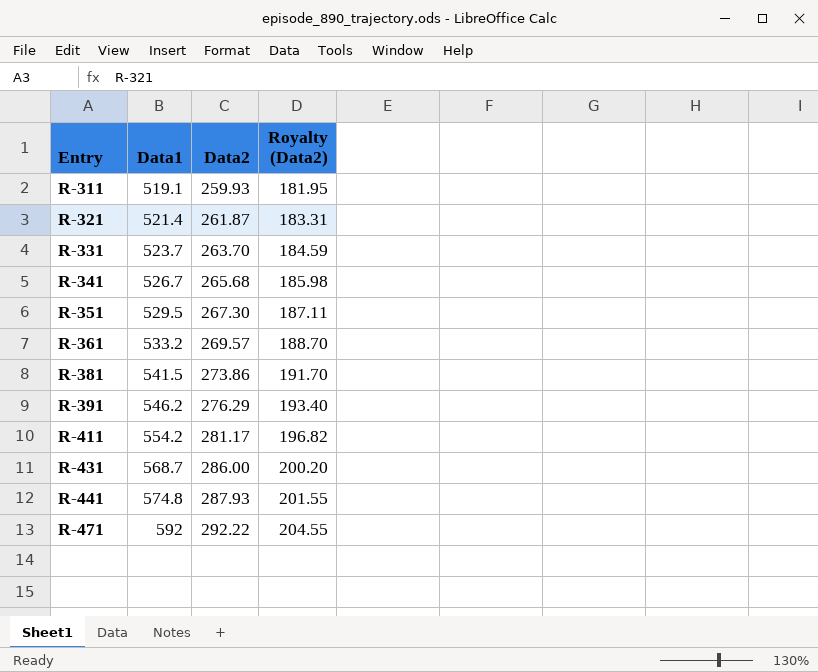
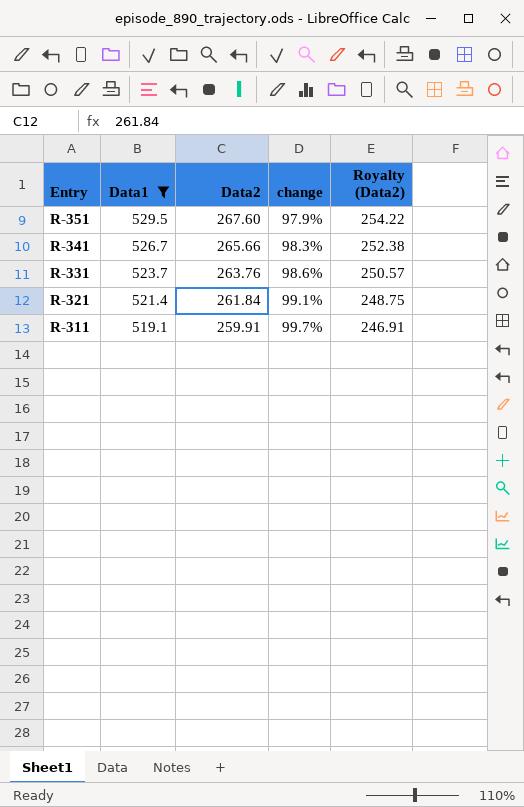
filter: none -> Data1 <= 529.5
row order: Entry ascending -> Entry descending
column change | formula: none -> ([Data1] - [Data2]) / [Data2]
column Royalty (Data2) | formula: [Data2] * 0.7 -> [Data2] * 0.95
R-351 | Data2: 267.30 -> 267.60
R-341 | Data2: 265.68 -> 265.66
R-331 | Data2: 263.70 -> 263.76
R-321 | Data2: 261.87 -> 261.84
R-311 | Data2: 259.93 -> 259.91

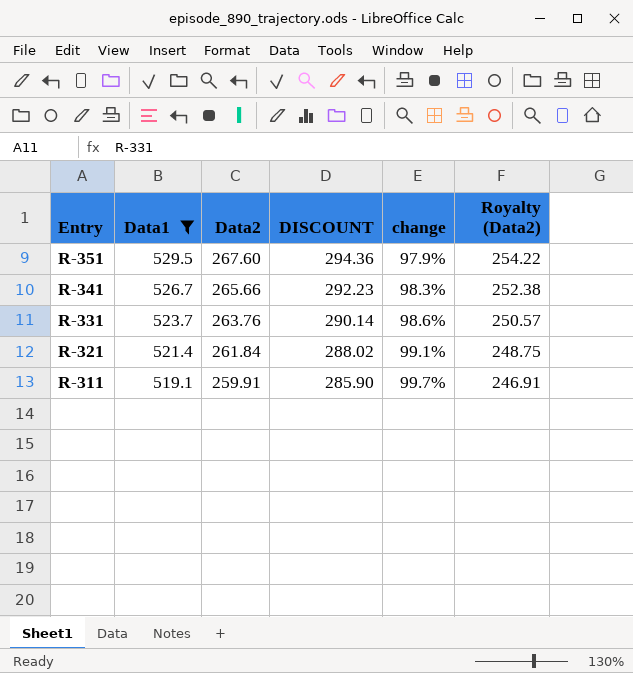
column DISCOUNT | formula: none -> [Data2] * 1.1

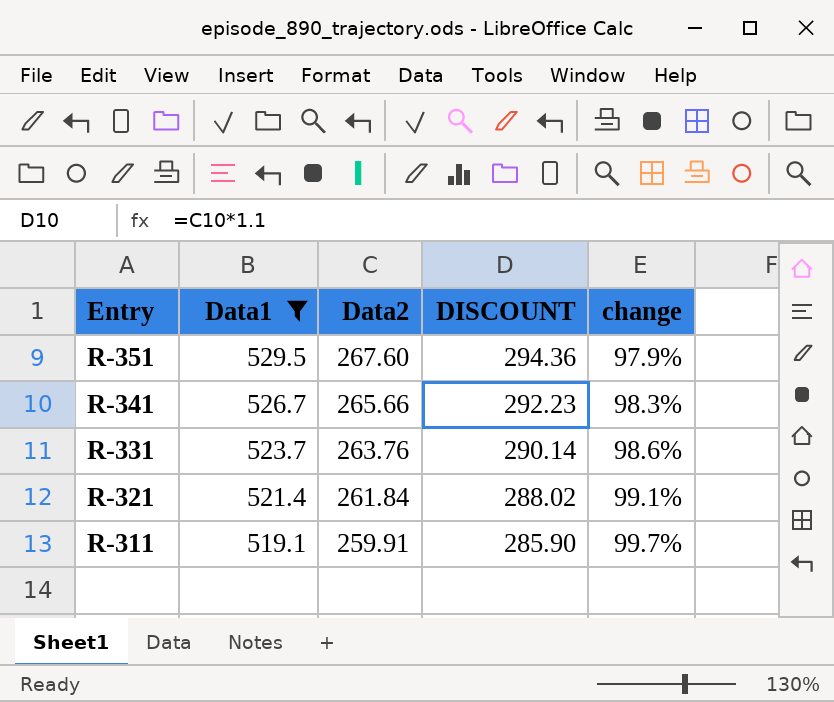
column Royalty (Data2) | formula: [Data2] * 0.95 -> none

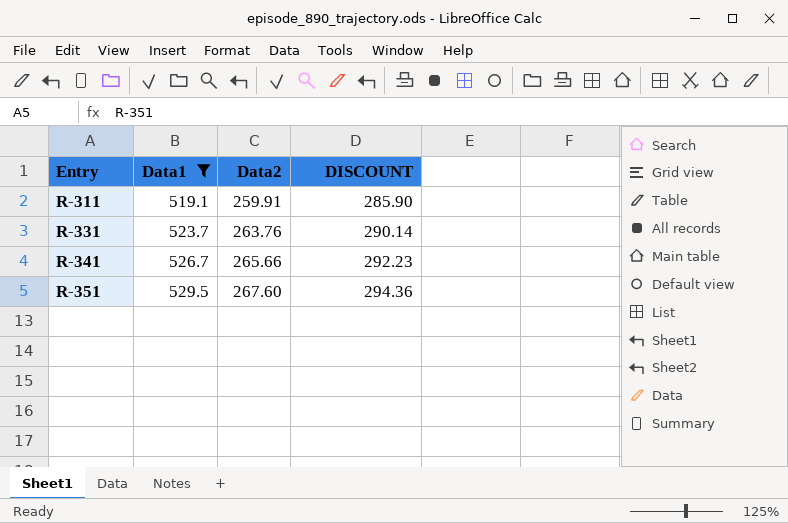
row order: Entry descending -> Entry ascending
column change | formula: ([Data1] - [Data2]) / [Data2] -> none
row R-321: 521.4 | 261.84 | 288.02 | 99.1% -> none

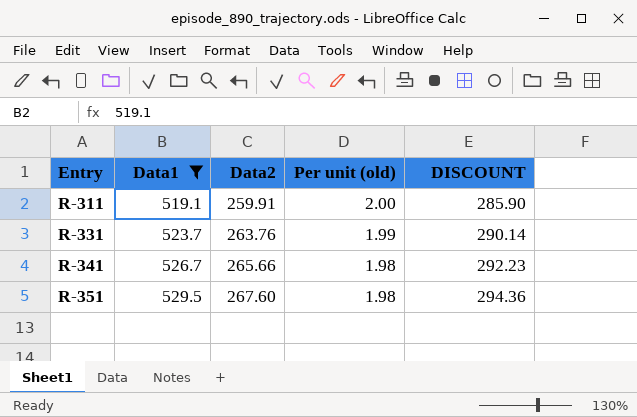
column Per unit (old) | formula: none -> [Data1] / [Data2]

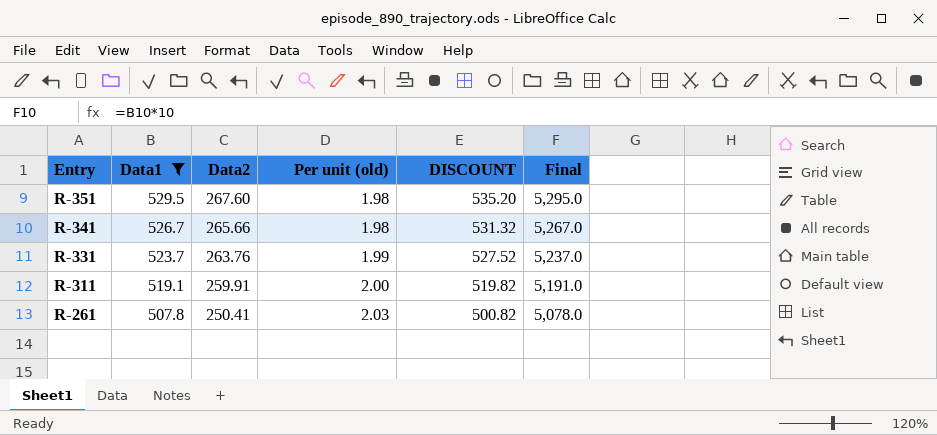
row order: Entry ascending -> Entry descending
column DISCOUNT | formula: [Data2] * 1.1 -> [Data2] * 2
column Final | formula: none -> [Data1] * 10
row R-261: none -> 507.8 | 250.41 | 2.03 | 500.82 | 5,078.0

